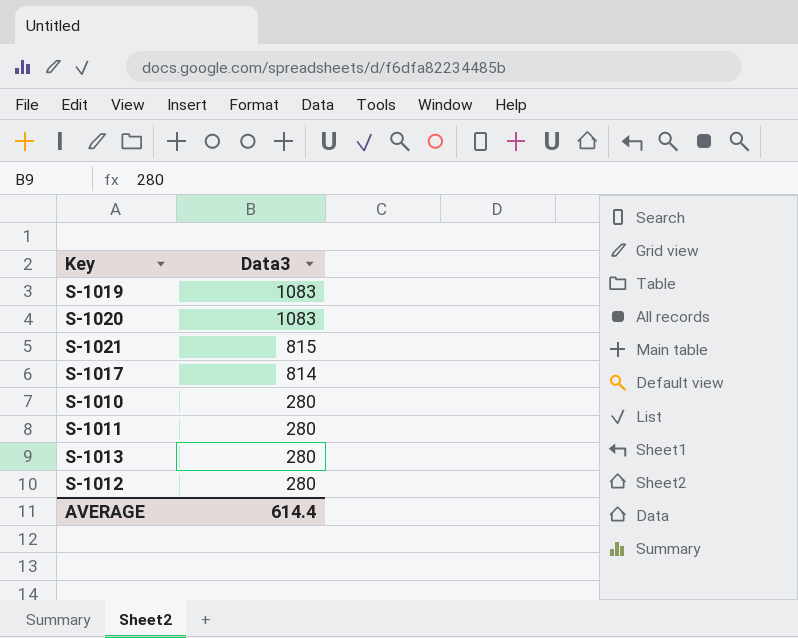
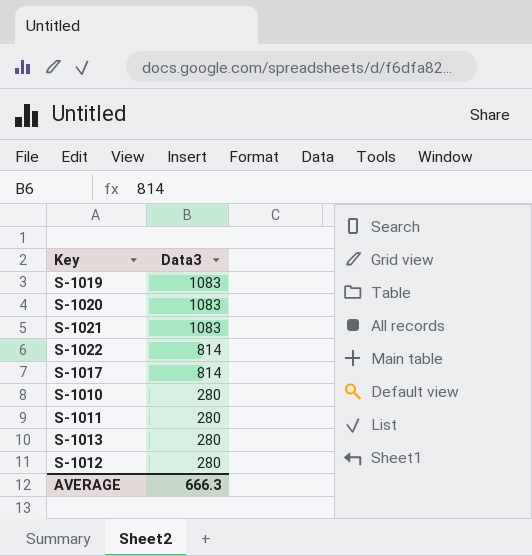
S-1021 | Data3: 815 -> 1083
row S-1022: none -> 814
AVERAGE | Data3: 614.4 -> 666.3

